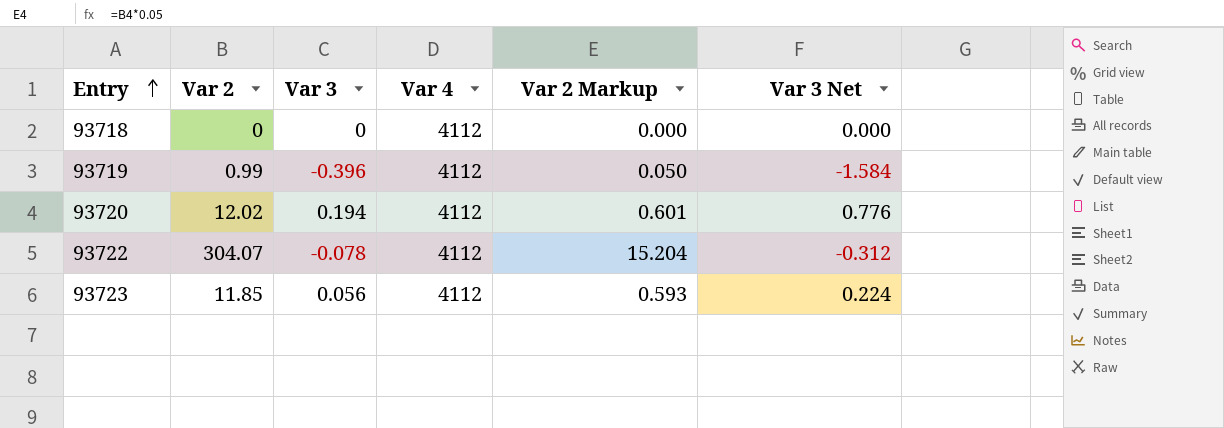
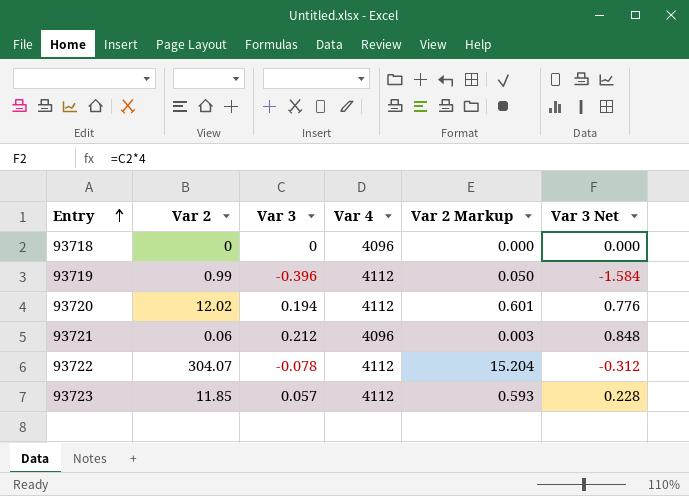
93718 | Var 4: 4112 -> 4096
row 93721: none -> 0.06 | 0.212 | 4096 | 0.003 | 0.848
93723 | Var 3: 0.056 -> 0.057
93723 | Var 3 Net: 0.224 -> 0.228

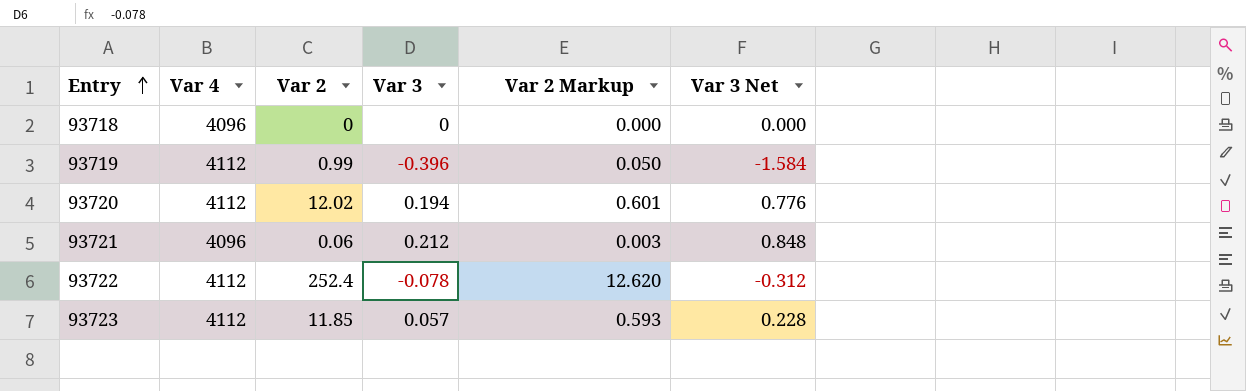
column Var 4 | position: 4 -> 2
93722 | Var 2: 304.07 -> 252.4
93722 | Var 2 Markup: 15.204 -> 12.620

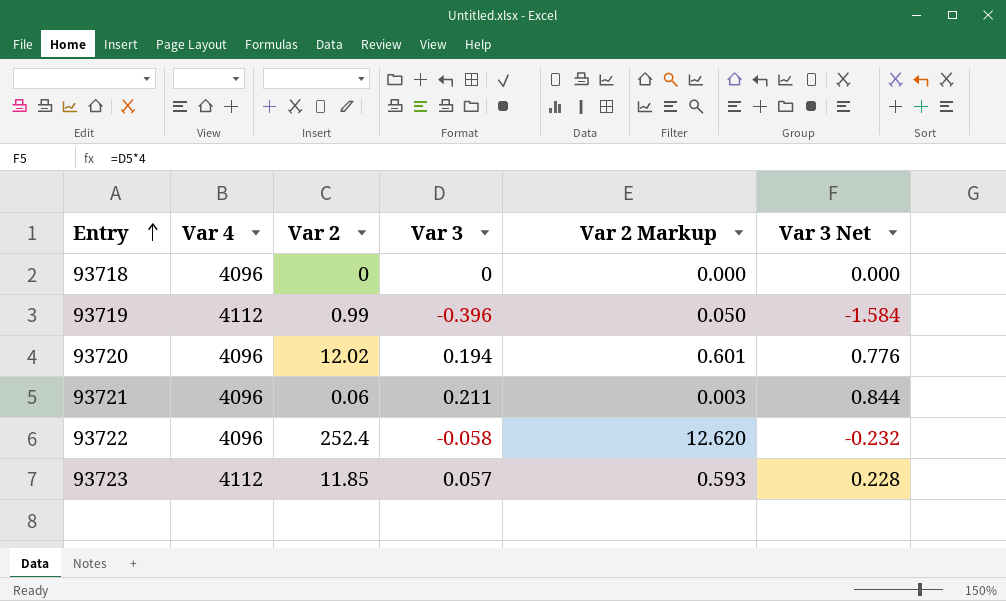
93720 | Var 4: 4112 -> 4096
93721 | Var 3: 0.212 -> 0.211
93721 | Var 3 Net: 0.848 -> 0.844
93722 | Var 4: 4112 -> 4096
93722 | Var 3: -0.078 -> -0.058
93722 | Var 3 Net: -0.312 -> -0.232

